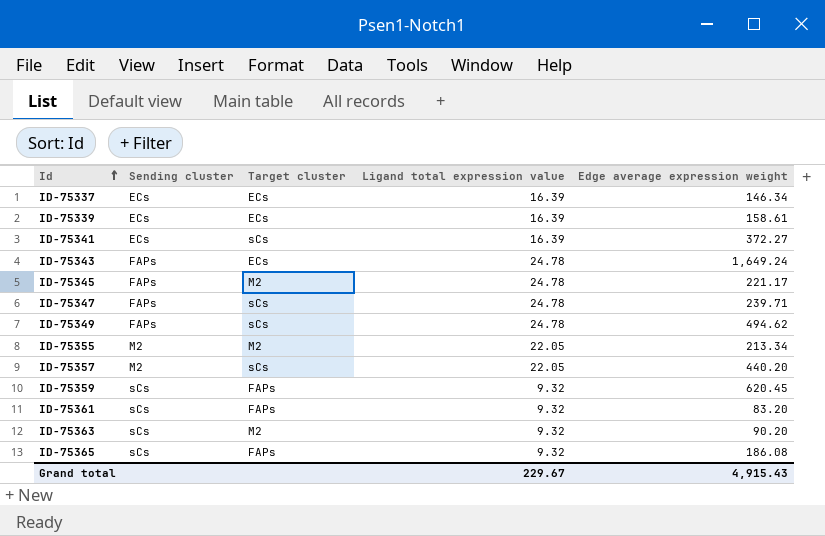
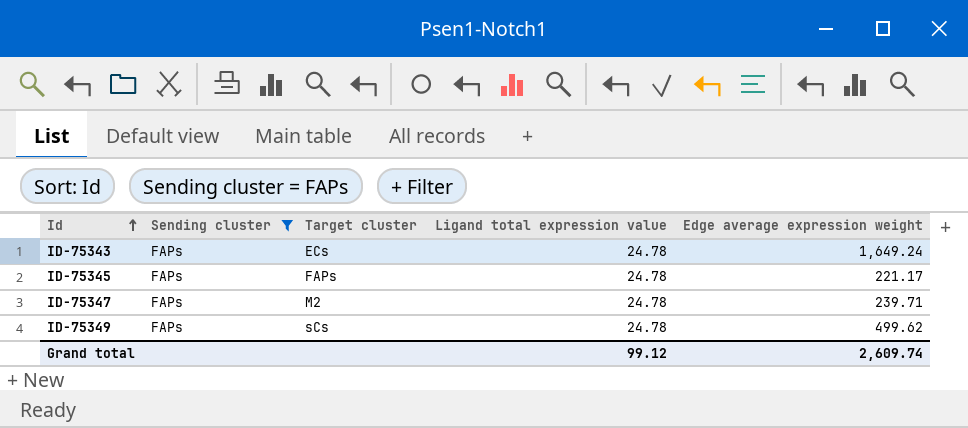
filter: none -> Sending cluster = FAPs
ID-75345 | Target cluster: M2 -> FAPs
ID-75347 | Target cluster: sCs -> M2
ID-75349 | Edge average expression weight: 494.62 -> 499.62
Grand total | Ligand total expression value: 229.67 -> 99.12
Grand total | Edge average expression weight: 4,915.43 -> 2,609.74

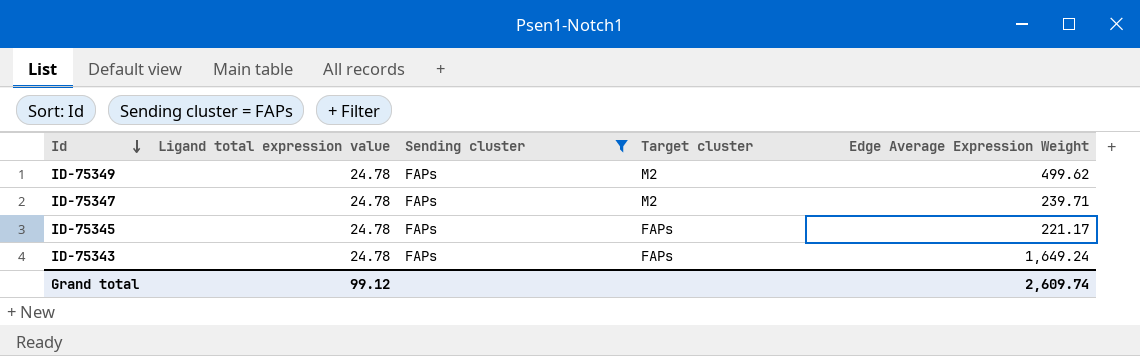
row order: Id ascending -> Id descending
column Ligand total expression value | position: 4 -> 2
column name: Edge average expression weight -> Edge Average Expression Weight
ID-75349 | Target cluster: sCs -> M2
ID-75343 | Target cluster: ECs -> FAPs

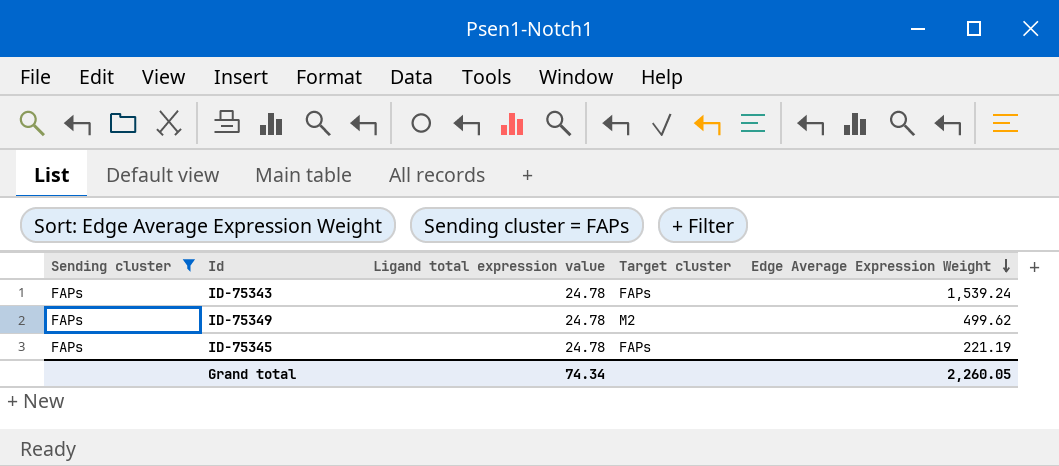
row order: Id descending -> Edge Average Expression Weight descending
column Sending cluster | position: 3 -> 1
row ID-75347: 24.78 | FAPs | M2 | 239.71 -> none
ID-75343 | Edge Average Expression Weight: 1,649.24 -> 1,539.24
ID-75345 | Edge Average Expression Weight: 221.17 -> 221.19
Grand total | Ligand total expression value: 99.12 -> 74.34
Grand total | Edge Average Expression Weight: 2,609.74 -> 2,260.05

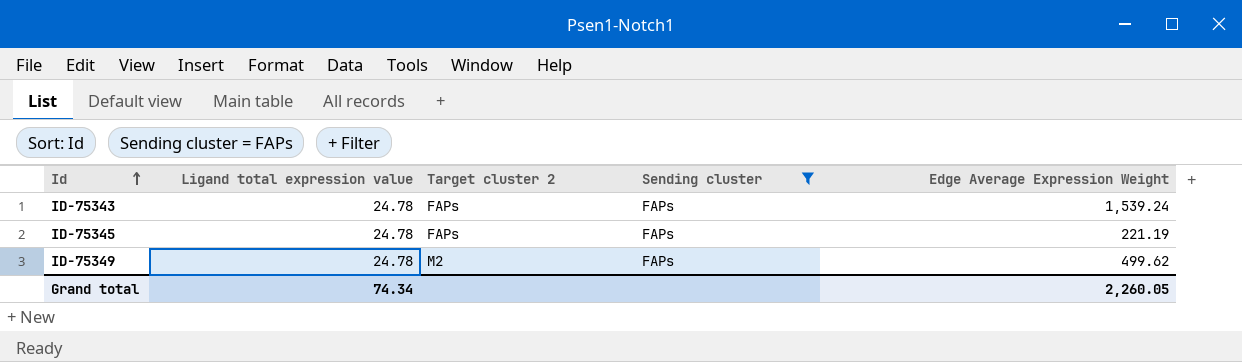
row order: Edge Average Expression Weight descending -> Id ascending
column name: Target cluster -> Target cluster 2
column Sending cluster | position: 1 -> 4

